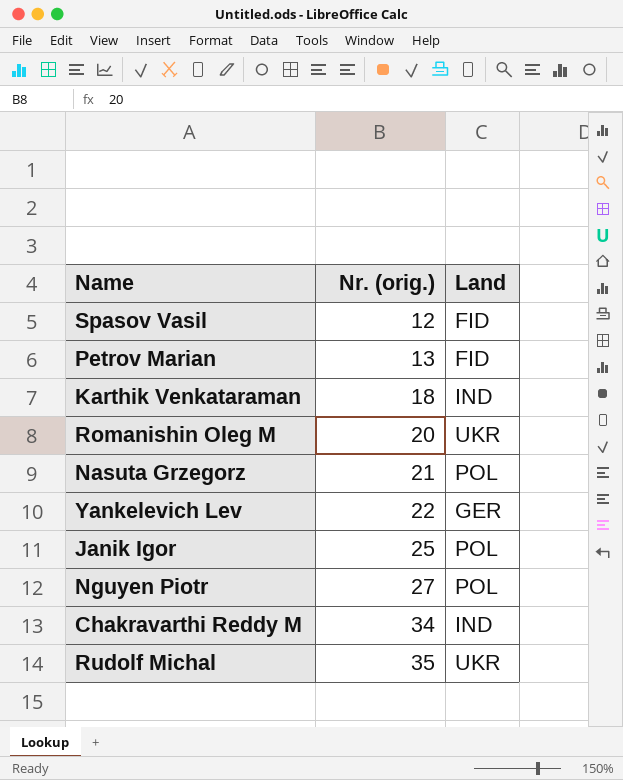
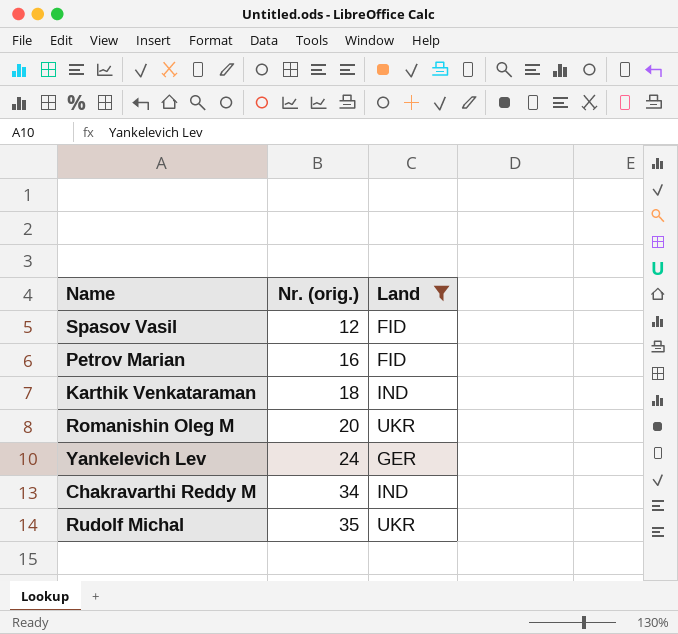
filter: none -> Land != POL
Petrov Marian | Nr. (orig.): 13 -> 16
Yankelevich Lev | Nr. (orig.): 22 -> 24

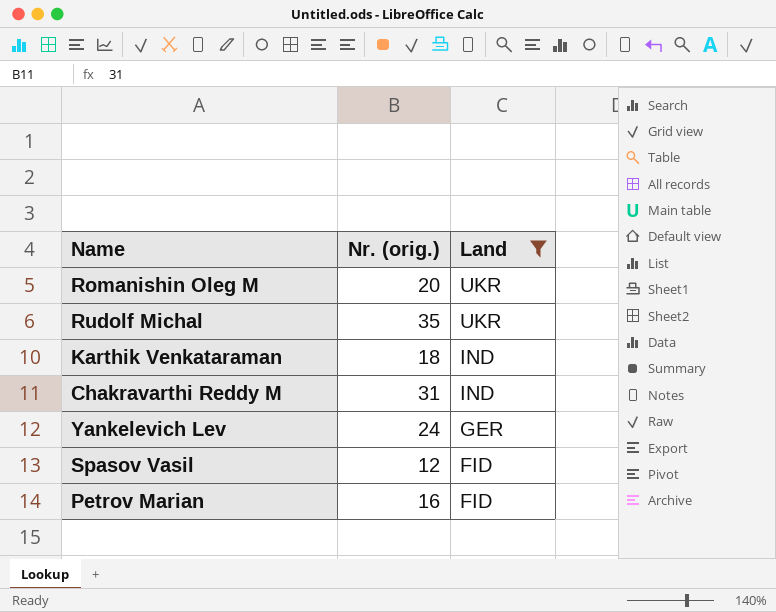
row order: Nr. (orig.) ascending -> Land descending
Chakravarthi Reddy M | Nr. (orig.): 34 -> 31

